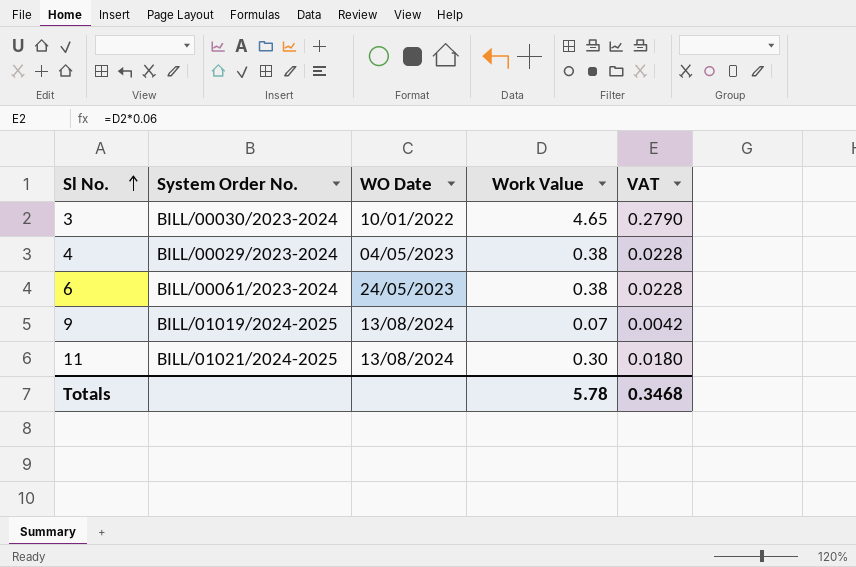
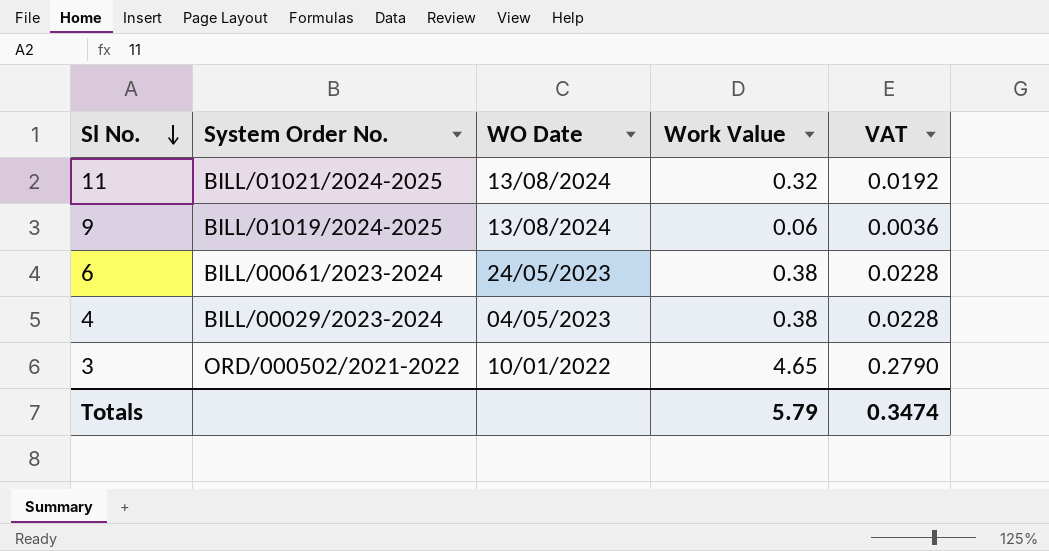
row order: Sl No. ascending -> Sl No. descending
11 | Work Value: 0.30 -> 0.32
11 | VAT: 0.0180 -> 0.0192
9 | Work Value: 0.07 -> 0.06
9 | VAT: 0.0042 -> 0.0036
3 | System Order No.: BILL/00030/2023-2024 -> ORD/000502/2021-2022
Totals | Work Value: 5.78 -> 5.79
Totals | VAT: 0.3468 -> 0.3474

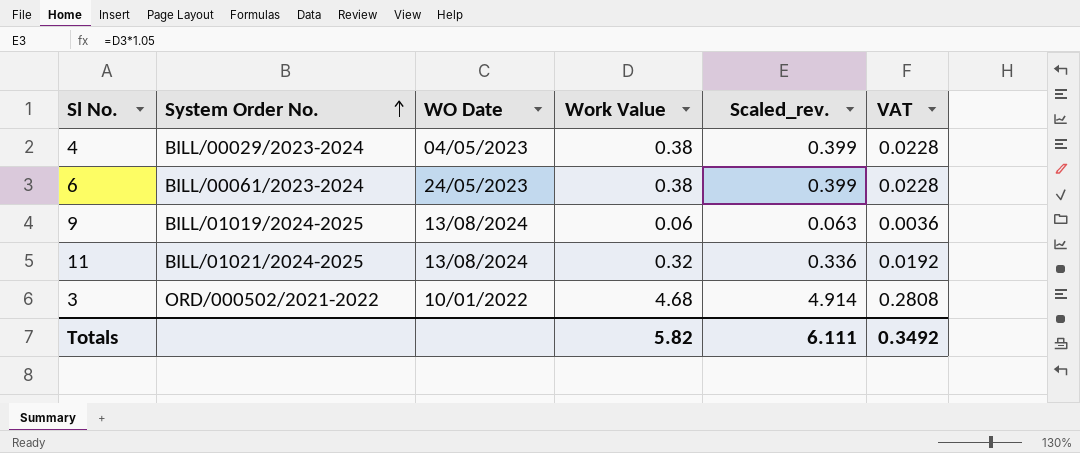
row order: Sl No. descending -> System Order No. ascending
column Scaled_rev. | formula: none -> [Work Value] * 1.05
3 | Work Value: 4.65 -> 4.68
3 | VAT: 0.2790 -> 0.2808
Totals | Work Value: 5.79 -> 5.82
Totals | VAT: 0.3474 -> 0.3492

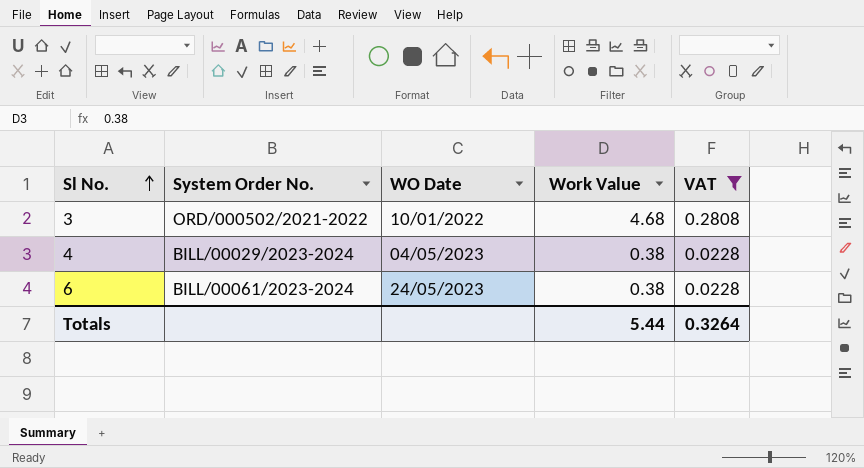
filter: none -> VAT >= 0.0228
row order: System Order No. ascending -> Sl No. ascending
column Scaled_rev. | formula: [Work Value] * 1.05 -> none
Totals | Work Value: 5.82 -> 5.44
Totals | VAT: 0.3492 -> 0.3264

